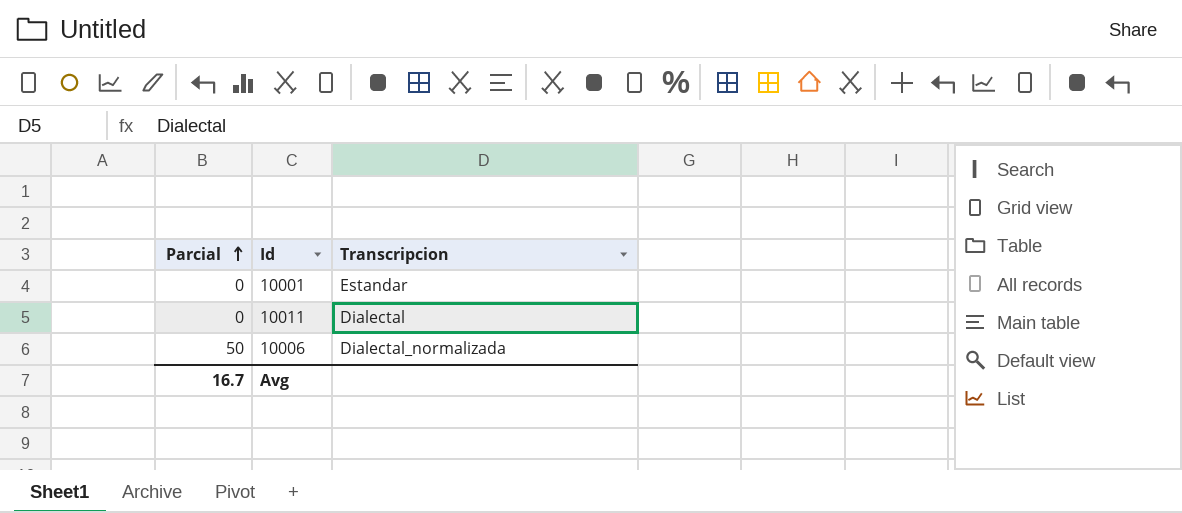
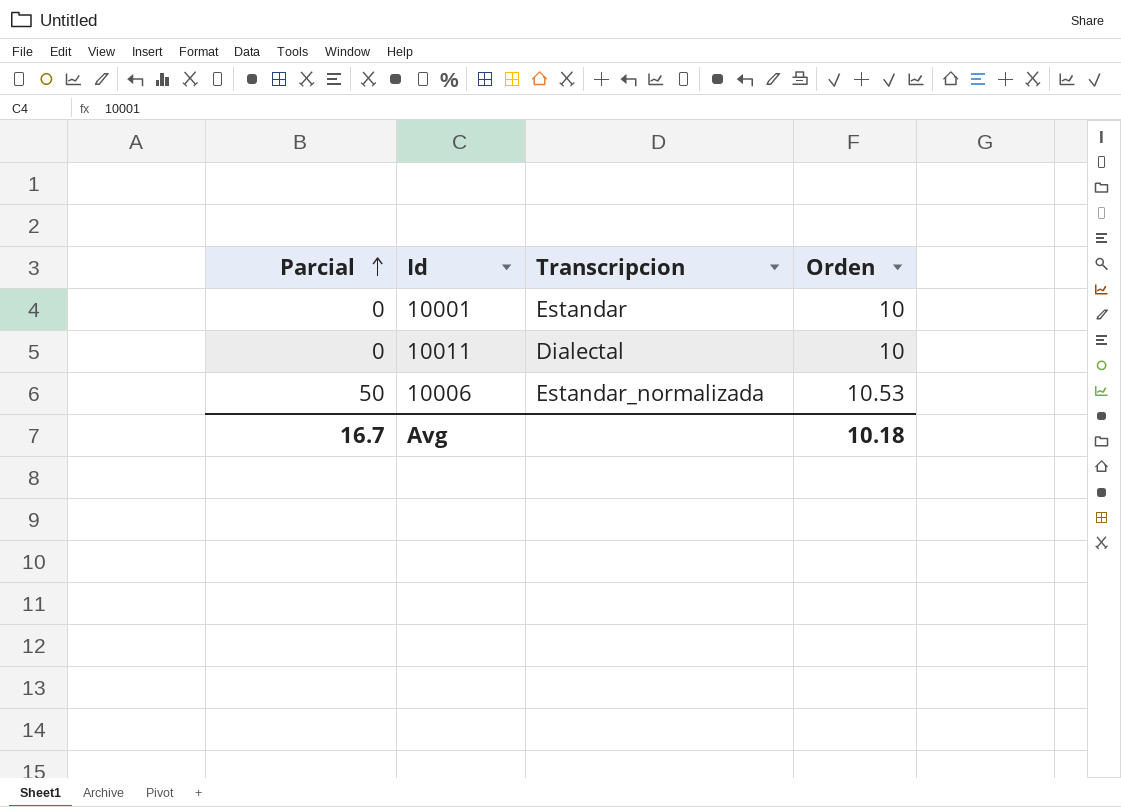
column Orden | position: none -> 4
10006 | Transcripcion: Dialectal_normalizada -> Estandar_normalizada

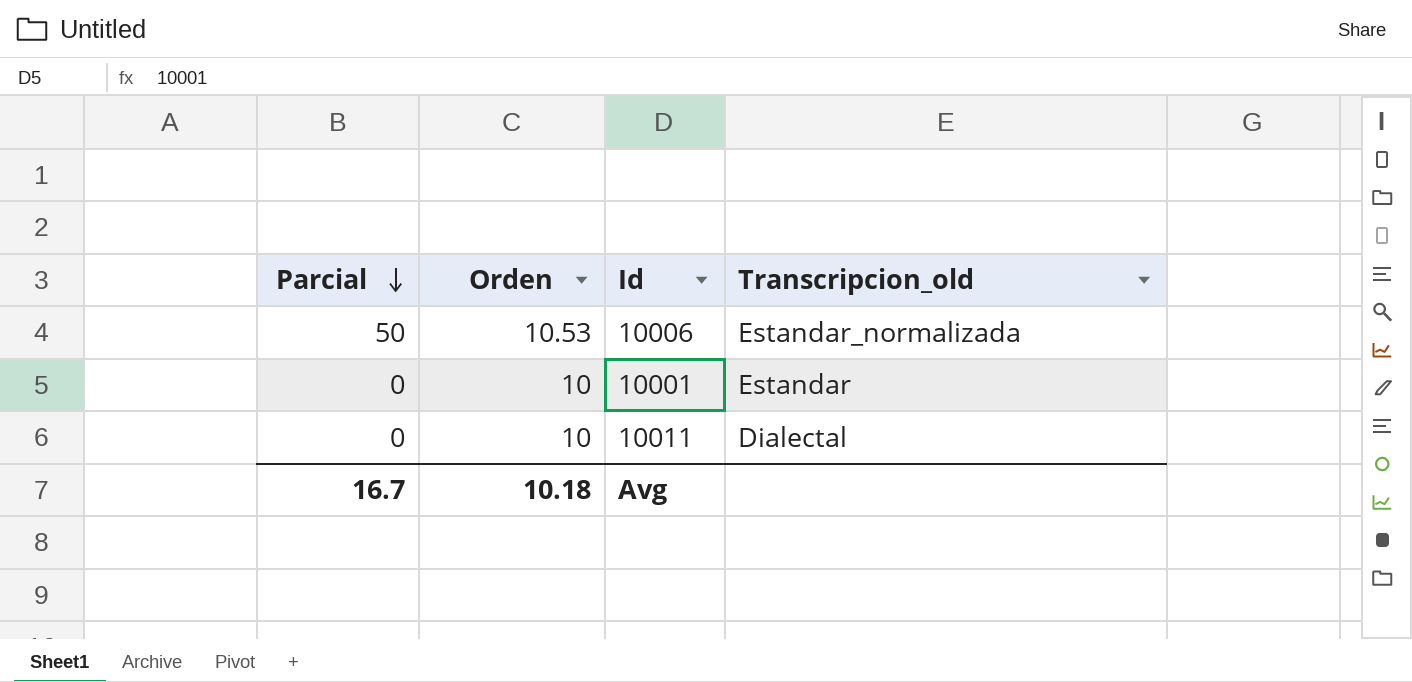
row order: Parcial ascending -> Parcial descending
column Orden | position: 4 -> 2
column name: Transcripcion -> Transcripcion_old

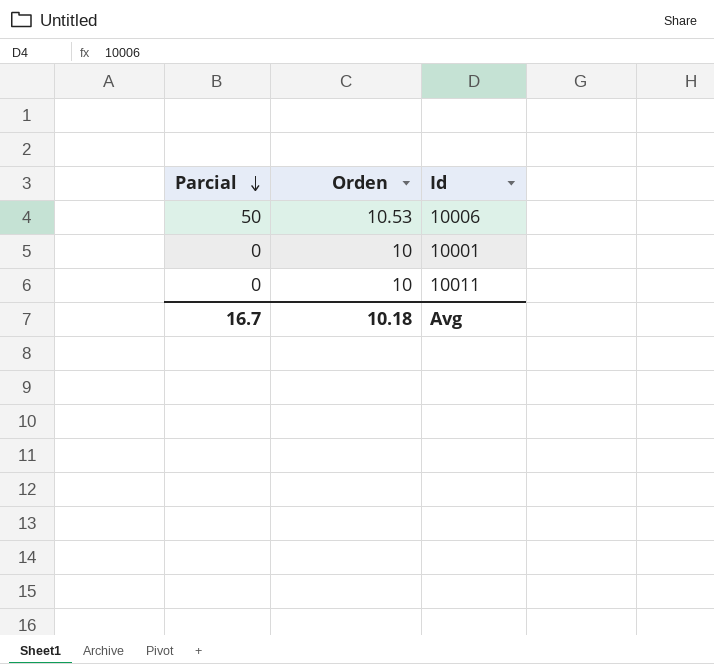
column Transcripcion_old | position: 4 -> none

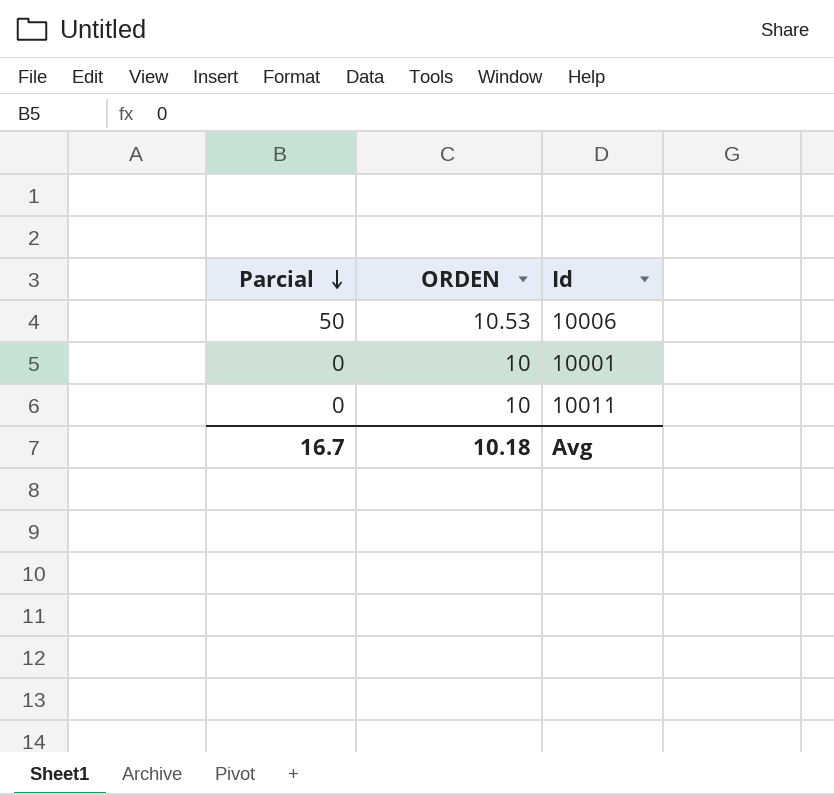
column name: Orden -> ORDEN

